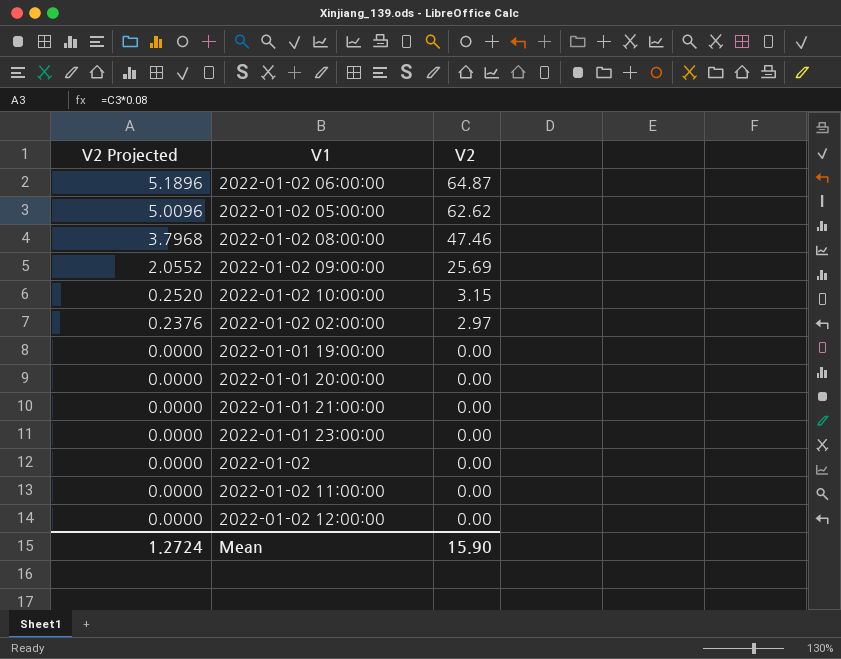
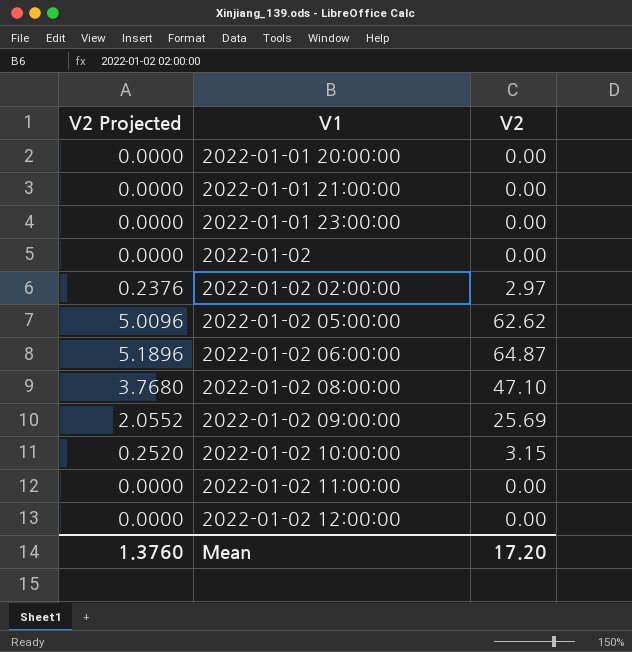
row order: V2 Projected descending -> V1 ascending
row 2022-01-01 19:00:00: 0.0000 | 0.00 -> none
2022-01-02 08:00:00 | V2 Projected: 3.7968 -> 3.7680
2022-01-02 08:00:00 | V2: 47.46 -> 47.10
Mean | V2 Projected: 1.2724 -> 1.3760
Mean | V2: 15.90 -> 17.20

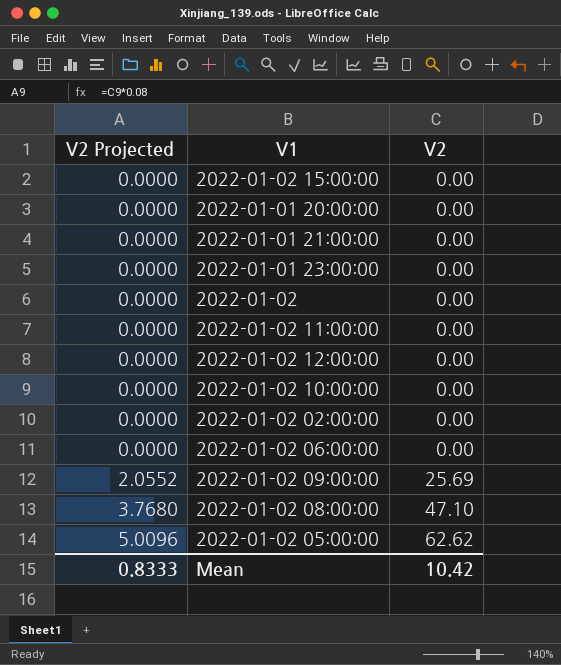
row order: V1 ascending -> V2 Projected ascending
row 2022-01-02 15:00:00: none -> 0.0000 | 0.00
2022-01-02 10:00:00 | V2 Projected: 0.2520 -> 0.0000
2022-01-02 10:00:00 | V2: 3.15 -> 0.00
2022-01-02 02:00:00 | V2 Projected: 0.2376 -> 0.0000
2022-01-02 02:00:00 | V2: 2.97 -> 0.00
2022-01-02 06:00:00 | V2 Projected: 5.1896 -> 0.0000
2022-01-02 06:00:00 | V2: 64.87 -> 0.00
Mean | V2 Projected: 1.3760 -> 0.8333
Mean | V2: 17.20 -> 10.42

